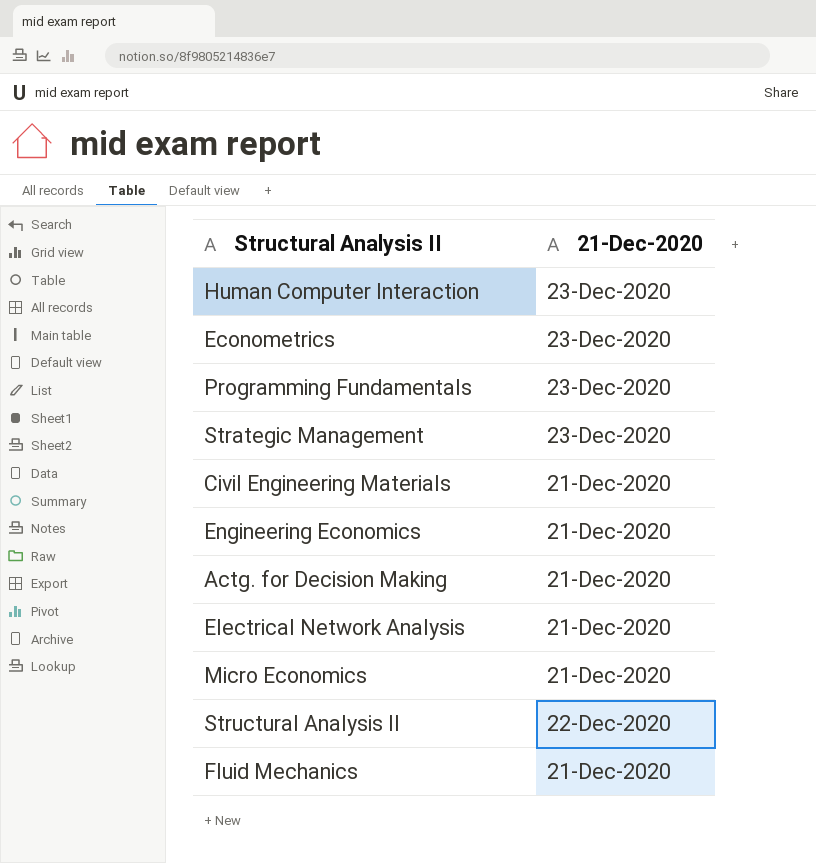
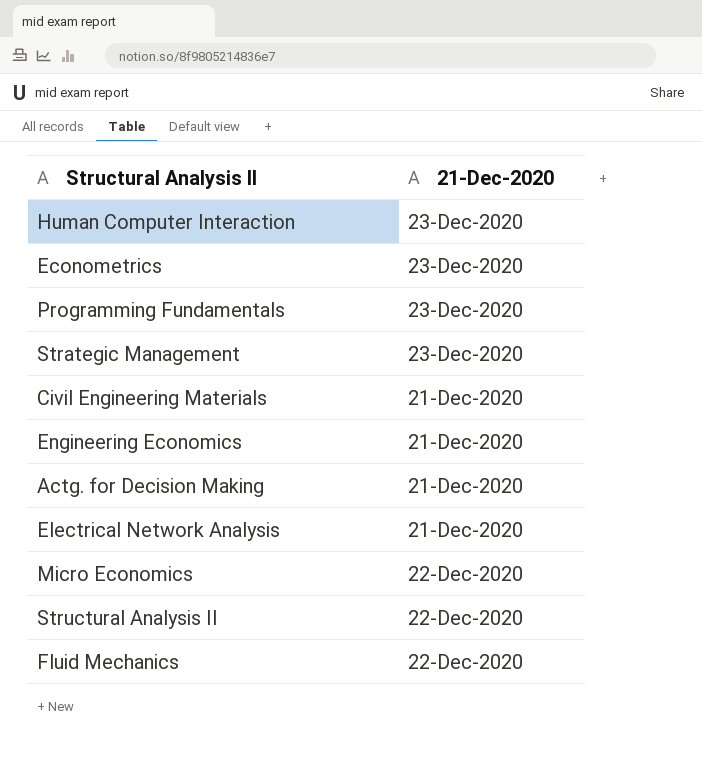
Micro Economics | 21-Dec-2020: 21-Dec-2020 -> 22-Dec-2020
Fluid Mechanics | 21-Dec-2020: 21-Dec-2020 -> 22-Dec-2020

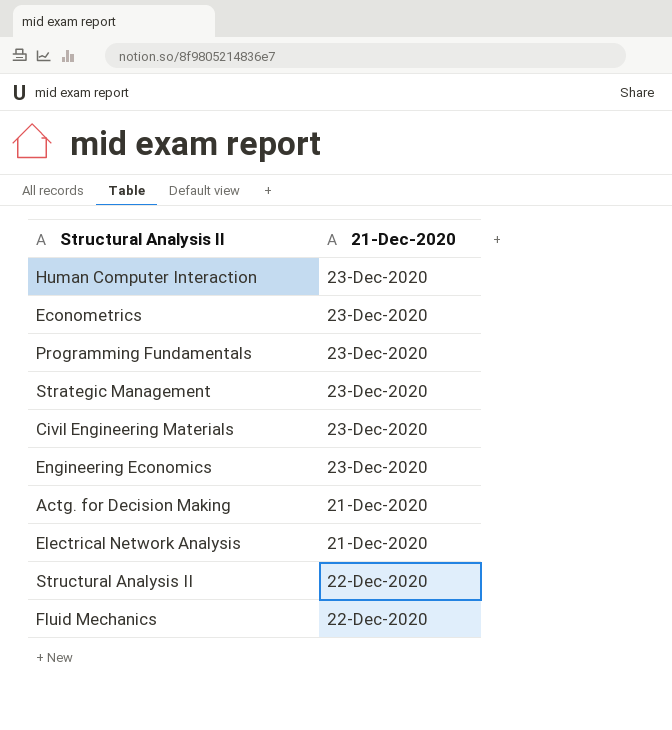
row Micro Economics: 22-Dec-2020 -> none
Civil Engineering Materials | 21-Dec-2020: 21-Dec-2020 -> 23-Dec-2020
Engineering Economics | 21-Dec-2020: 21-Dec-2020 -> 23-Dec-2020

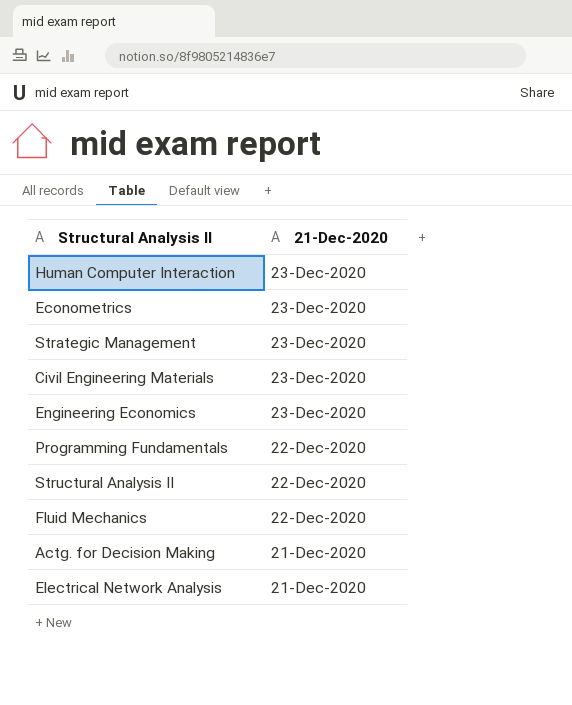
row order: none -> 21-Dec-2020 descending
Programming Fundamentals | 21-Dec-2020: 23-Dec-2020 -> 22-Dec-2020

